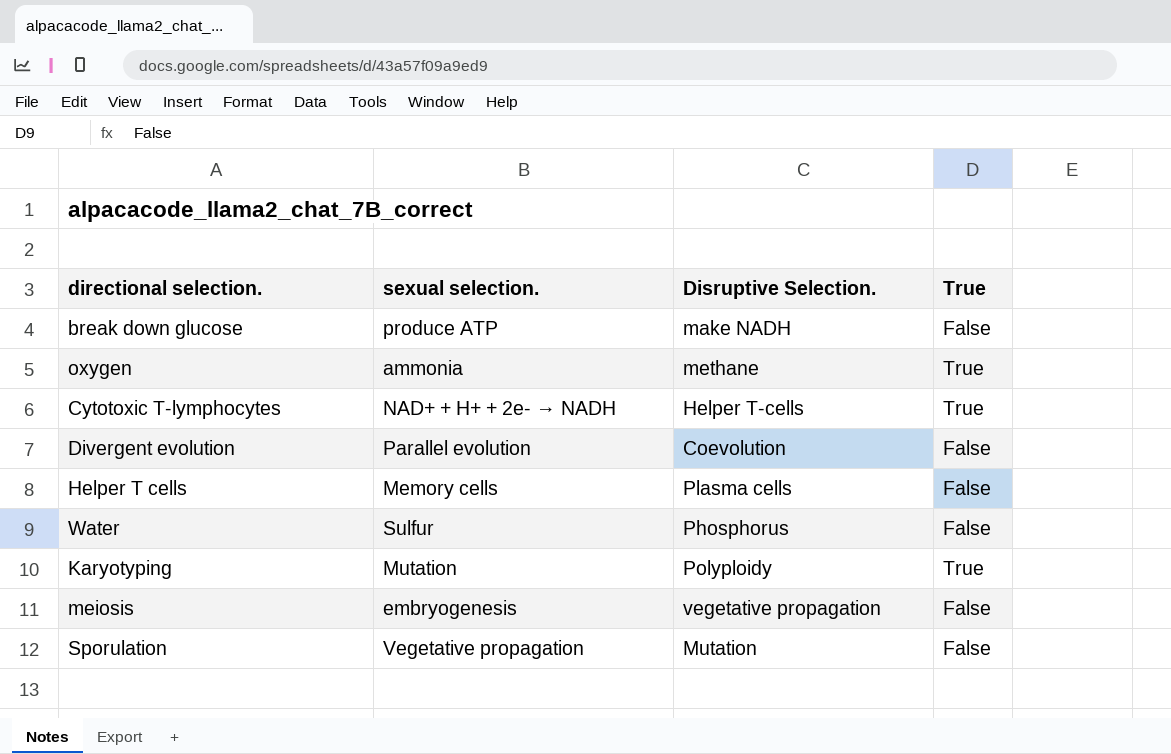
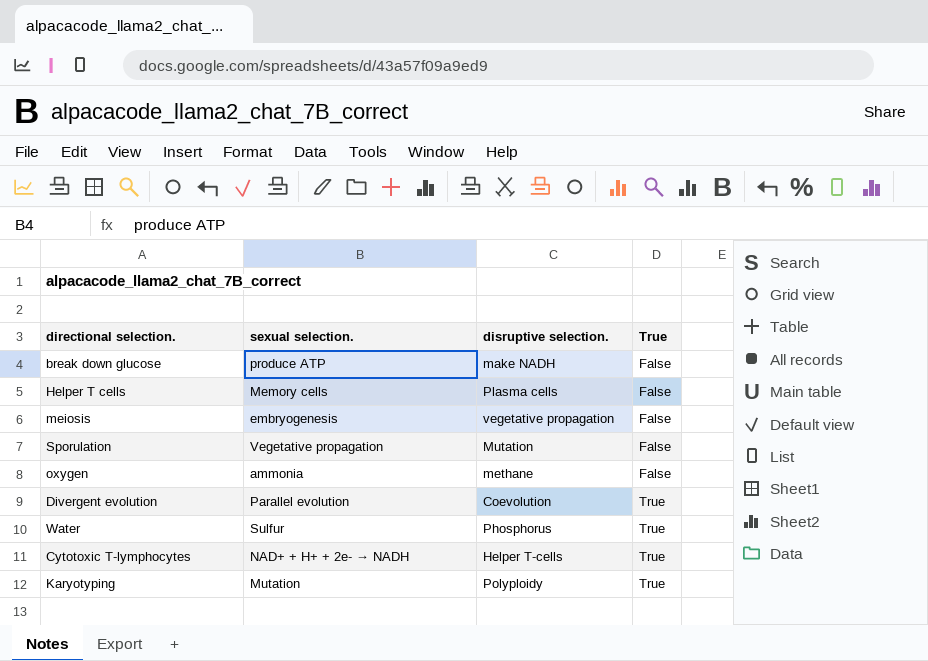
row order: none -> True ascending
column name: Disruptive Selection. -> disruptive selection.
oxygen | True: True -> False
Divergent evolution | True: False -> True
Water | True: False -> True

